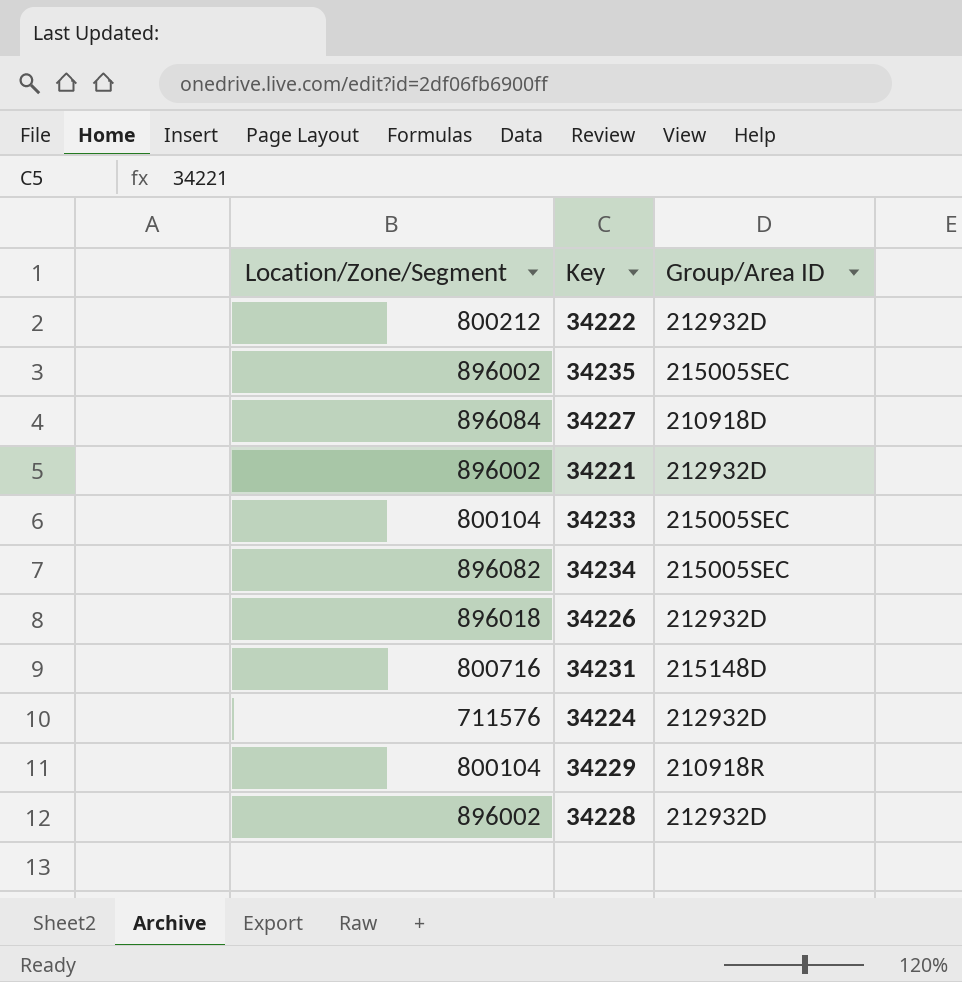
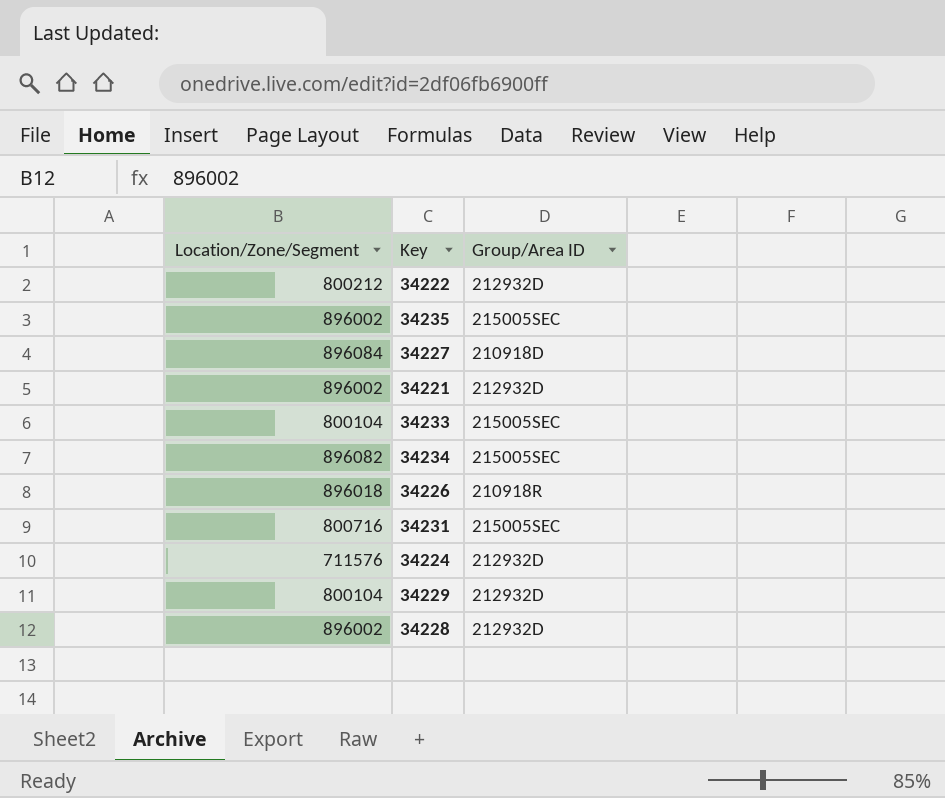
34226 | Group/Area ID: 212932D -> 210918R
34231 | Group/Area ID: 215148D -> 215005SEC
34229 | Group/Area ID: 210918R -> 212932D

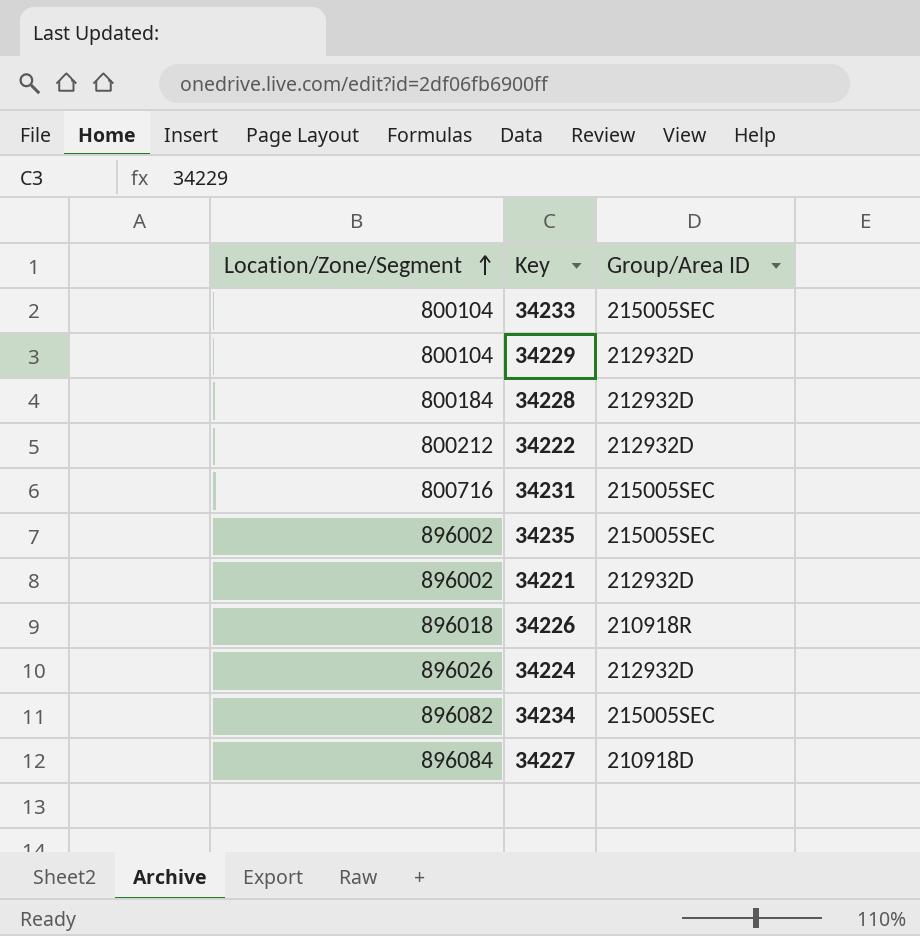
row order: none -> Location/Zone/Segment ascending
34228 | Location/Zone/Segment: 896002 -> 800184
34224 | Location/Zone/Segment: 711576 -> 896026

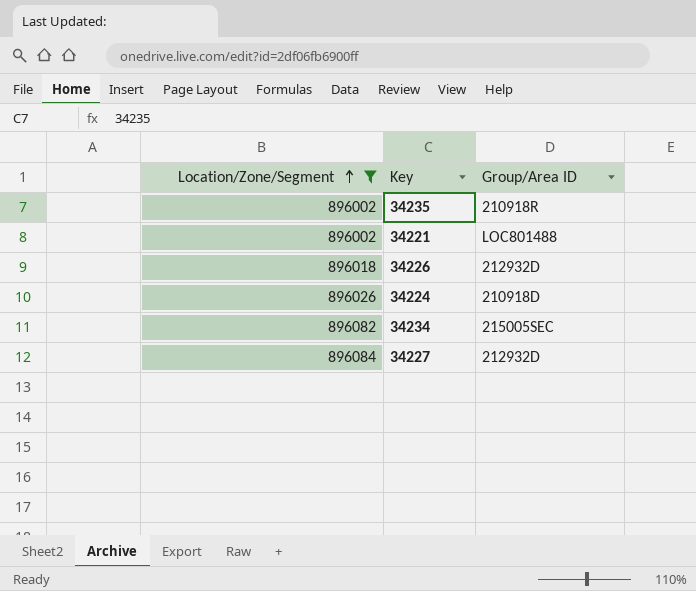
filter: none -> Location/Zone/Segment >= 896002
34235 | Group/Area ID: 215005SEC -> 210918R
34221 | Group/Area ID: 212932D -> LOC801488
34226 | Group/Area ID: 210918R -> 212932D
34224 | Group/Area ID: 212932D -> 210918D
34227 | Group/Area ID: 210918D -> 212932D

